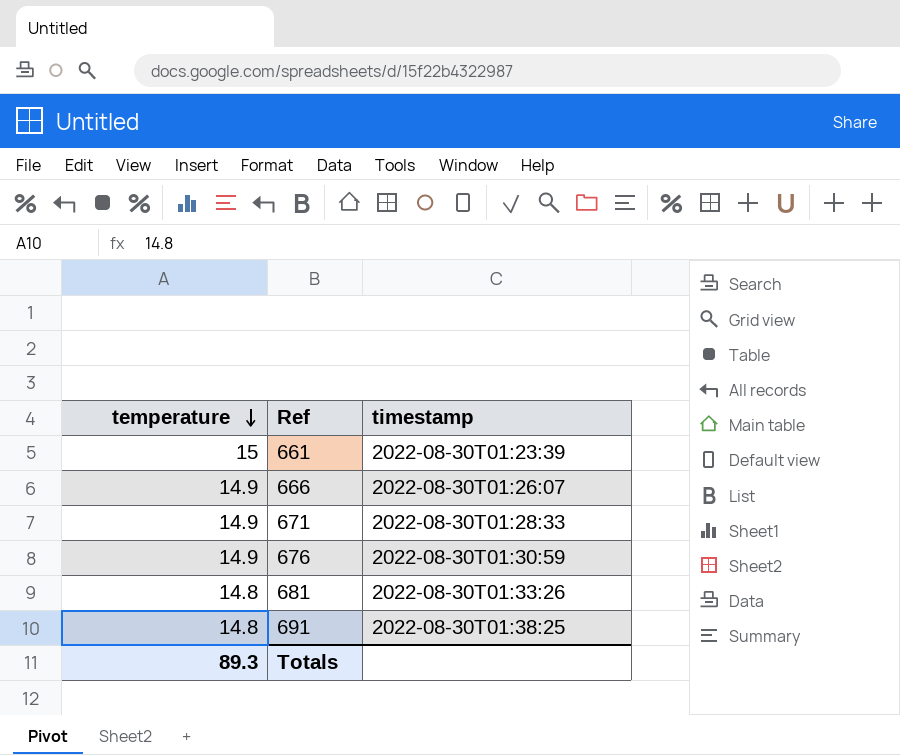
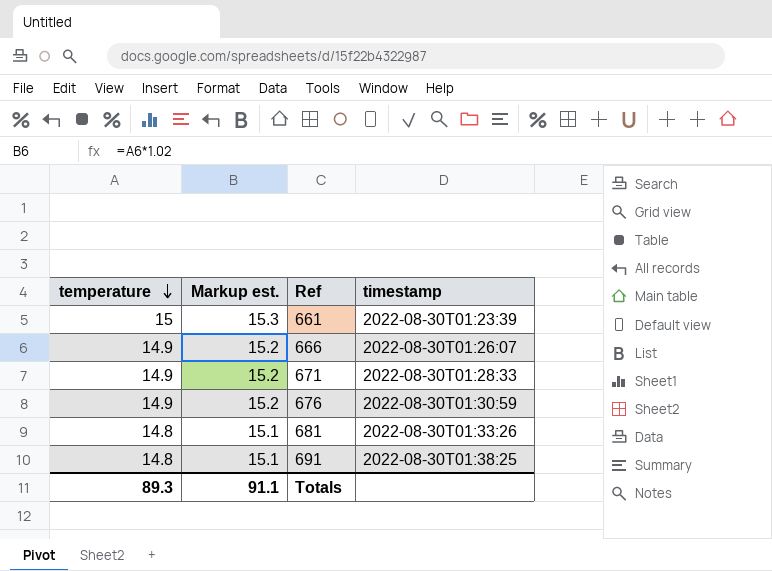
column Markup est. | formula: none -> [temperature] * 1.02

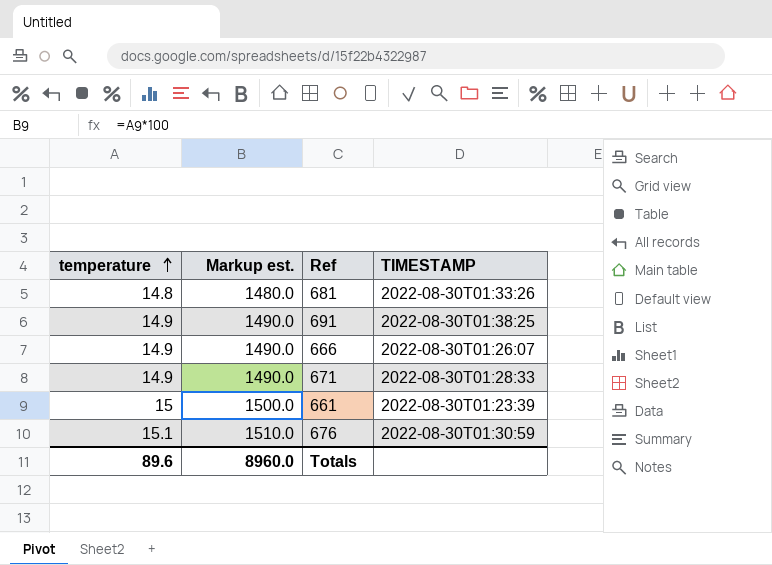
row order: temperature descending -> temperature ascending
column Markup est. | formula: [temperature] * 1.02 -> [temperature] * 100
column name: timestamp -> TIMESTAMP
691 | temperature: 14.8 -> 14.9
676 | temperature: 14.9 -> 15.1
Totals | temperature: 89.3 -> 89.6
Totals | Markup est.: 91.1 -> 8960.0

